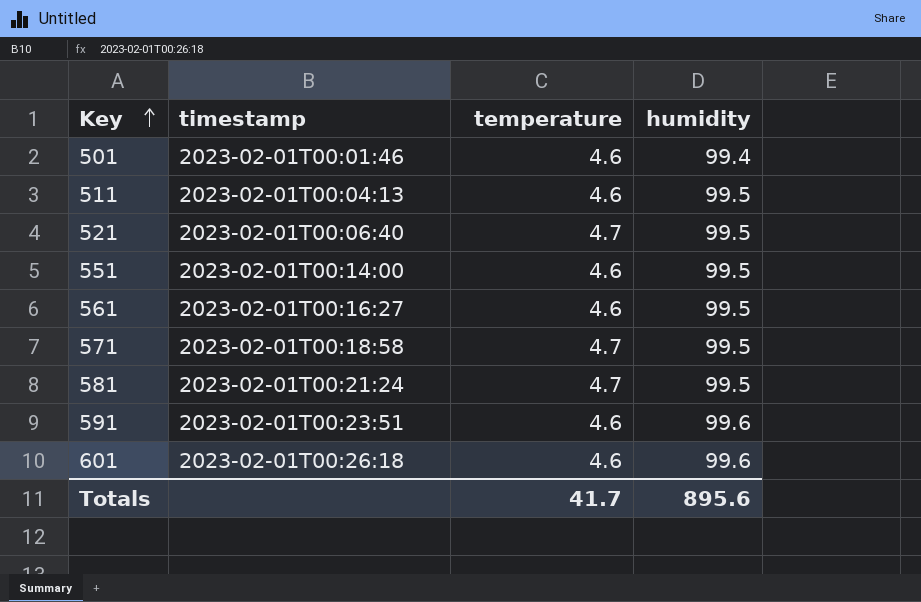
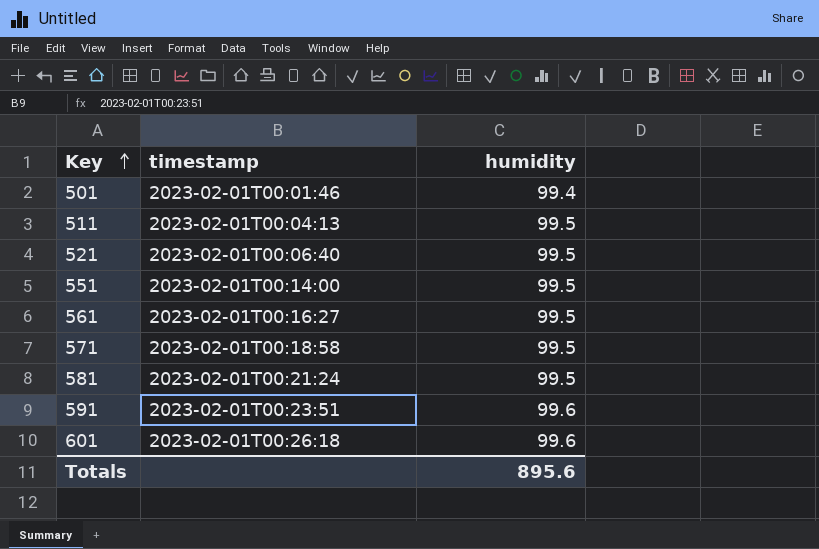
column temperature | position: 3 -> none

